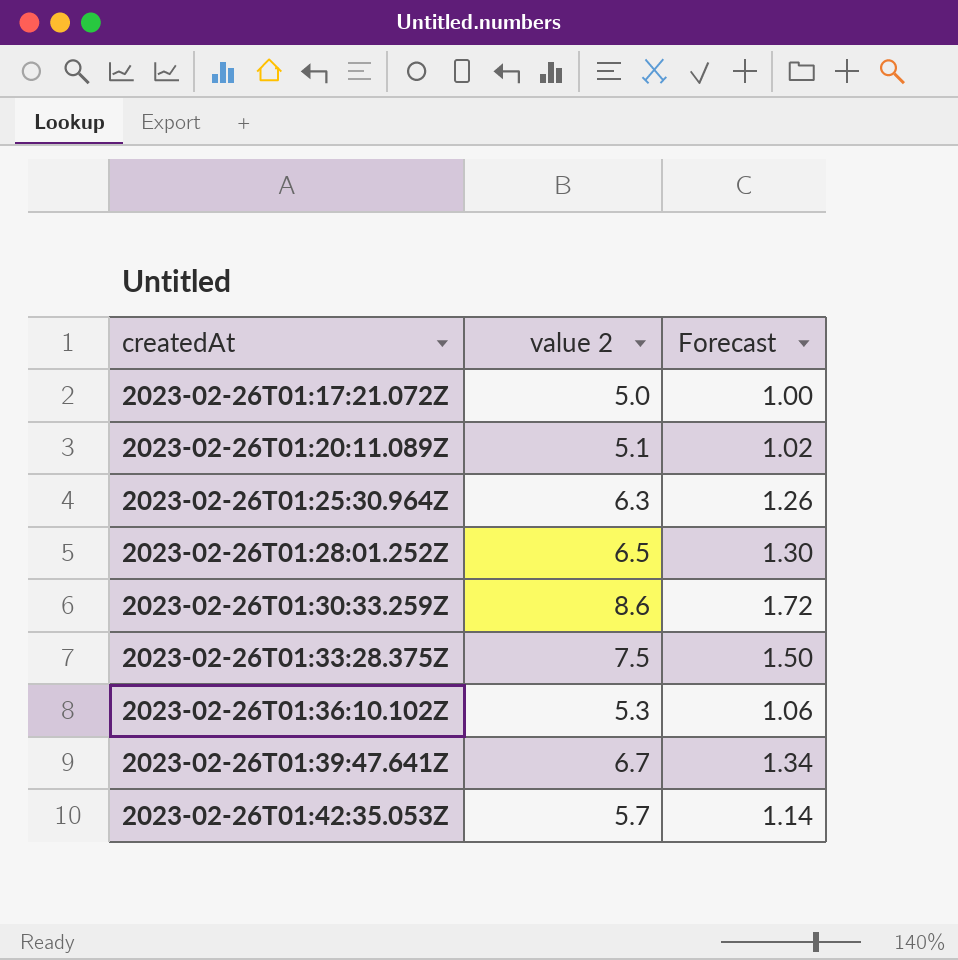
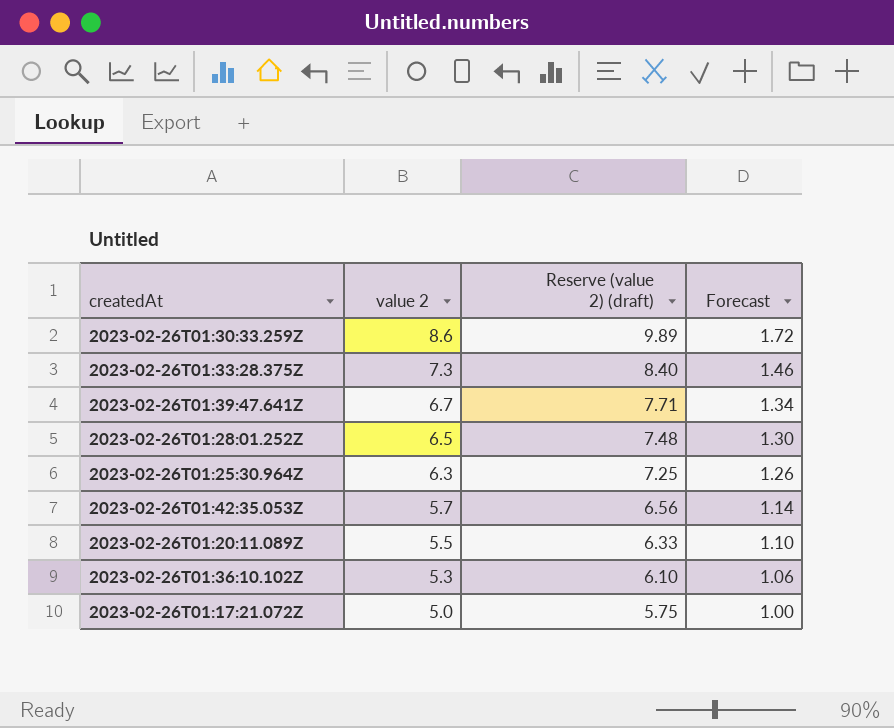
row order: createdAt ascending -> value 2 descending
column Reserve (value 2) (draft) | formula: none -> [value 2] * 1.15
2023-02-26T01:33:28.375Z | value 2: 7.5 -> 7.3
2023-02-26T01:33:28.375Z | Forecast: 1.50 -> 1.46
2023-02-26T01:20:11.089Z | value 2: 5.1 -> 5.5
2023-02-26T01:20:11.089Z | Forecast: 1.02 -> 1.10

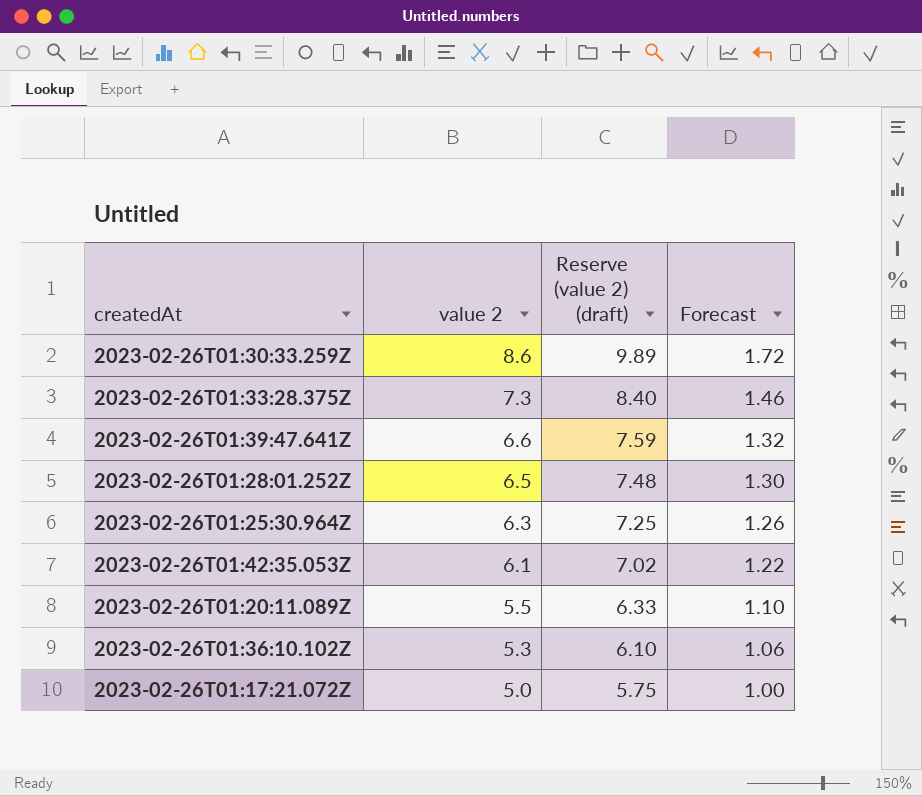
2023-02-26T01:39:47.641Z | value 2: 6.7 -> 6.6
2023-02-26T01:39:47.641Z | Reserve (value 2) (draft): 7.71 -> 7.59
2023-02-26T01:39:47.641Z | Forecast: 1.34 -> 1.32
2023-02-26T01:42:35.053Z | value 2: 5.7 -> 6.1
2023-02-26T01:42:35.053Z | Reserve (value 2) (draft): 6.56 -> 7.02
2023-02-26T01:42:35.053Z | Forecast: 1.14 -> 1.22

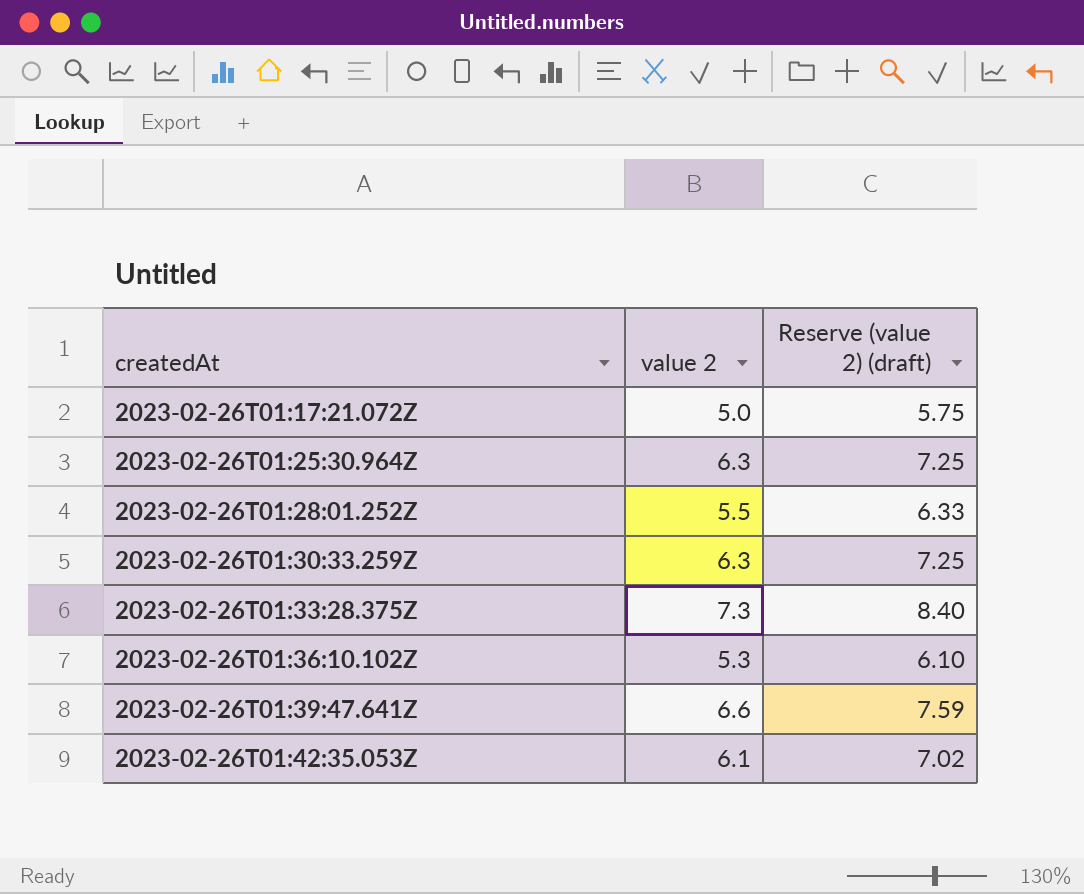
row order: value 2 descending -> createdAt ascending
column Forecast | formula: [value 2] * 0.2 -> none
row 2023-02-26T01:20:11.089Z: 5.5 | 6.33 | 1.10 -> none
2023-02-26T01:28:01.252Z | value 2: 6.5 -> 5.5
2023-02-26T01:28:01.252Z | Reserve (value 2) (draft): 7.48 -> 6.33
2023-02-26T01:30:33.259Z | value 2: 8.6 -> 6.3
2023-02-26T01:30:33.259Z | Reserve (value 2) (draft): 9.89 -> 7.25

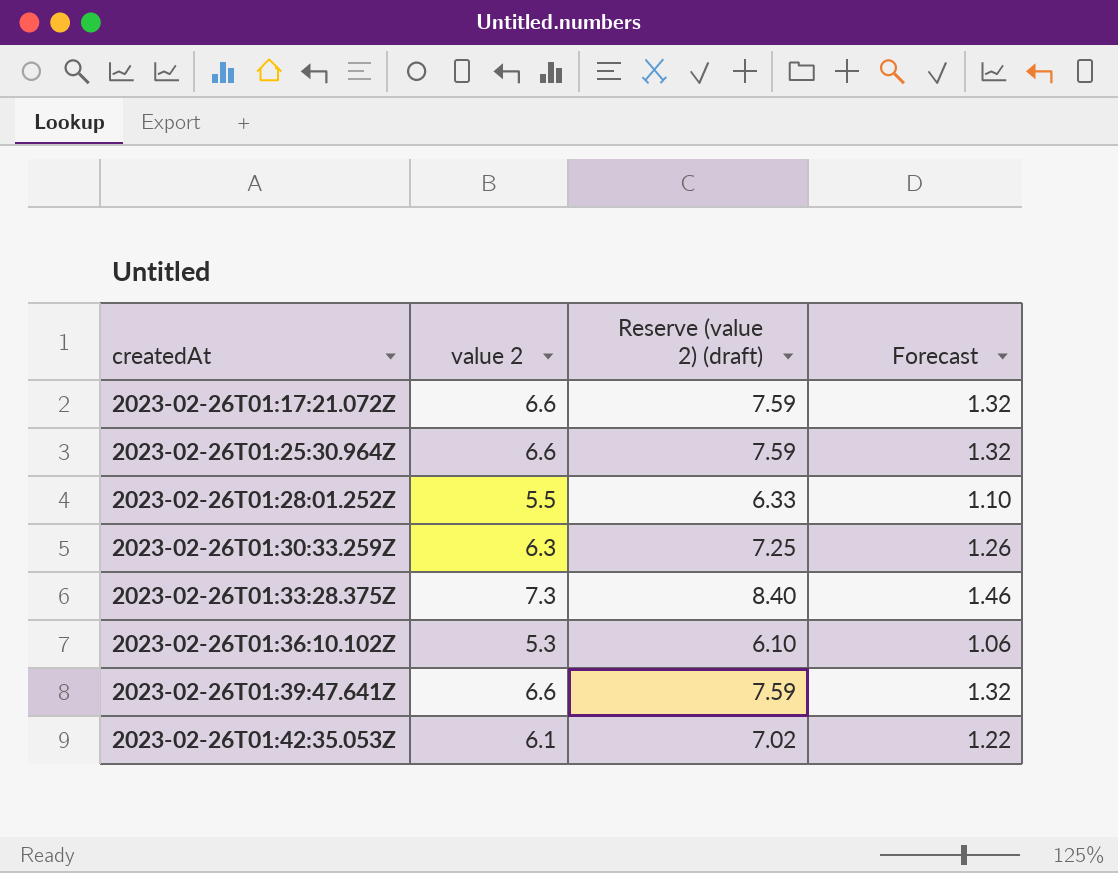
column Forecast | formula: none -> [value 2] * 0.2
2023-02-26T01:17:21.072Z | value 2: 5.0 -> 6.6
2023-02-26T01:17:21.072Z | Reserve (value 2) (draft): 5.75 -> 7.59
2023-02-26T01:25:30.964Z | value 2: 6.3 -> 6.6
2023-02-26T01:25:30.964Z | Reserve (value 2) (draft): 7.25 -> 7.59

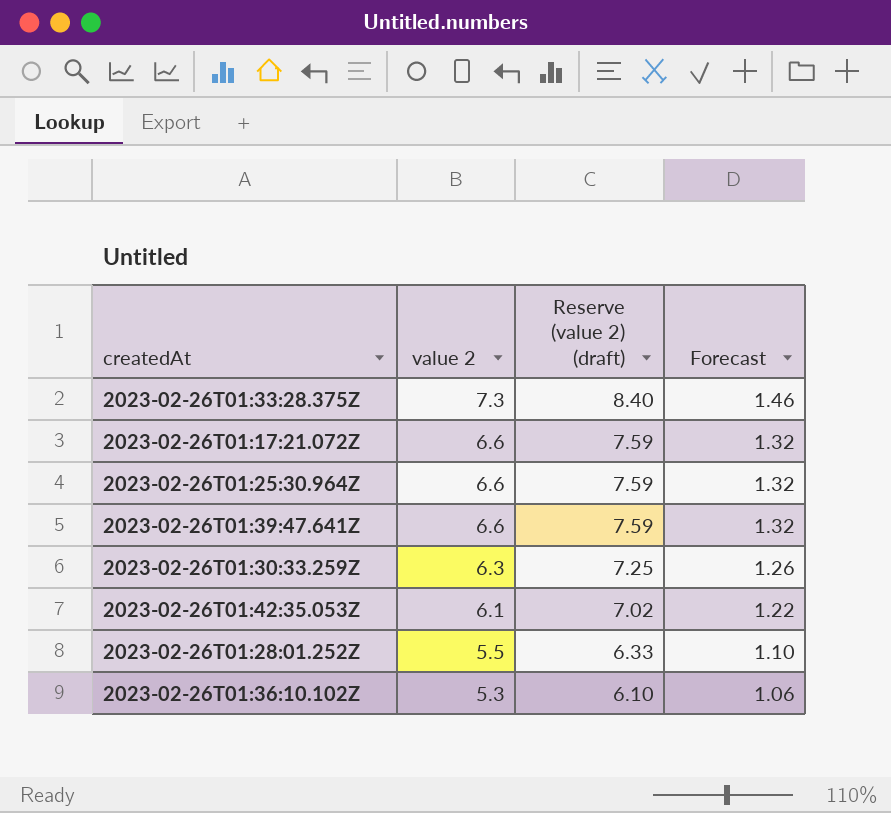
row order: createdAt ascending -> value 2 descending

